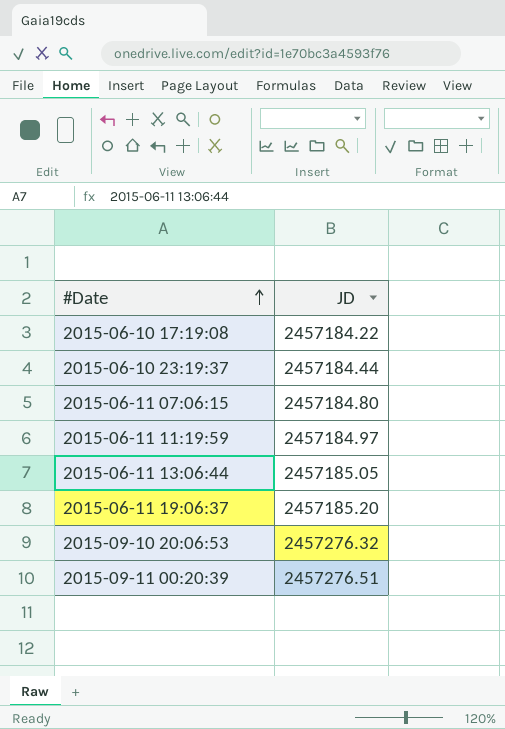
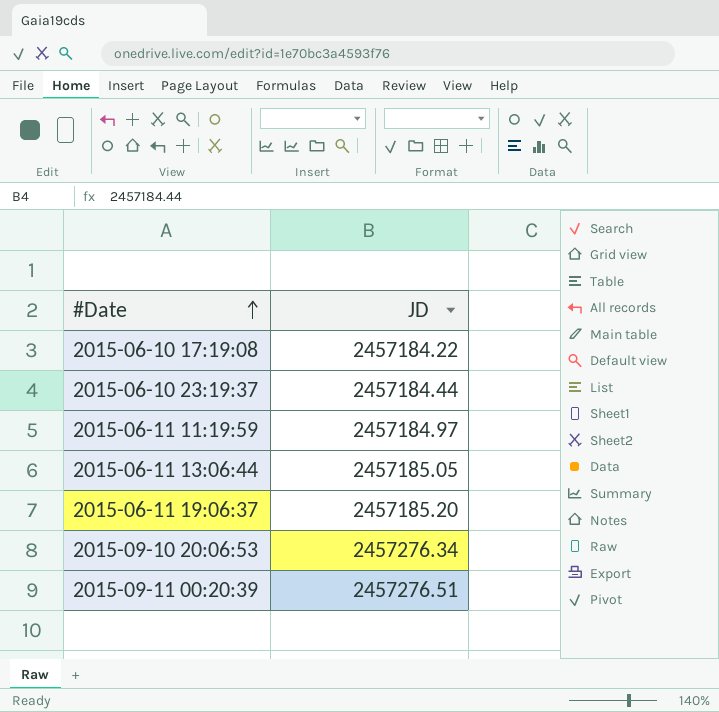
row 2015-06-11 07:06:15: 2457184.80 -> none
2015-09-10 20:06:53 | JD: 2457276.32 -> 2457276.34

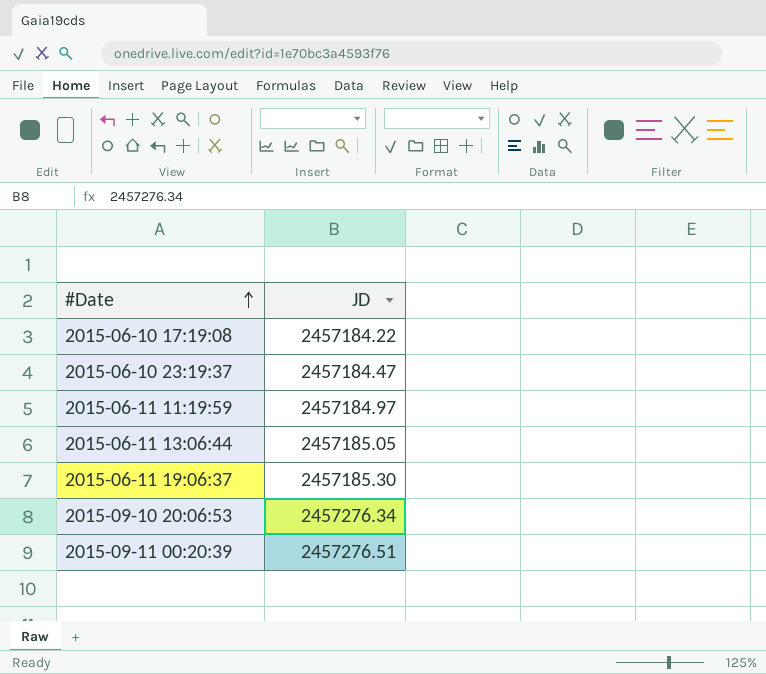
2015-06-10 23:19:37 | JD: 2457184.44 -> 2457184.47
2015-06-11 19:06:37 | JD: 2457185.20 -> 2457185.30

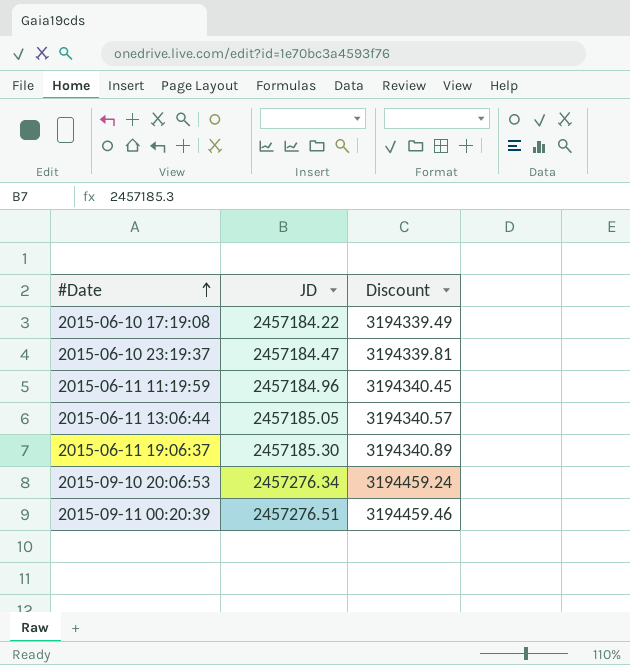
column Discount | formula: none -> [JD] * 1.3
2015-06-11 11:19:59 | JD: 2457184.97 -> 2457184.96

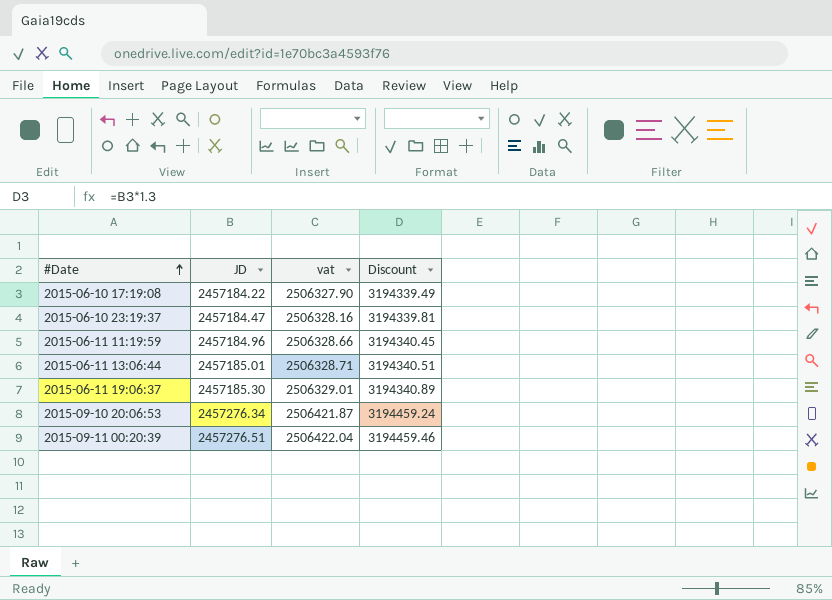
column vat | formula: none -> [JD] * 1.02
2015-06-11 13:06:44 | JD: 2457185.05 -> 2457185.01
2015-06-11 13:06:44 | Discount: 3194340.57 -> 3194340.51

